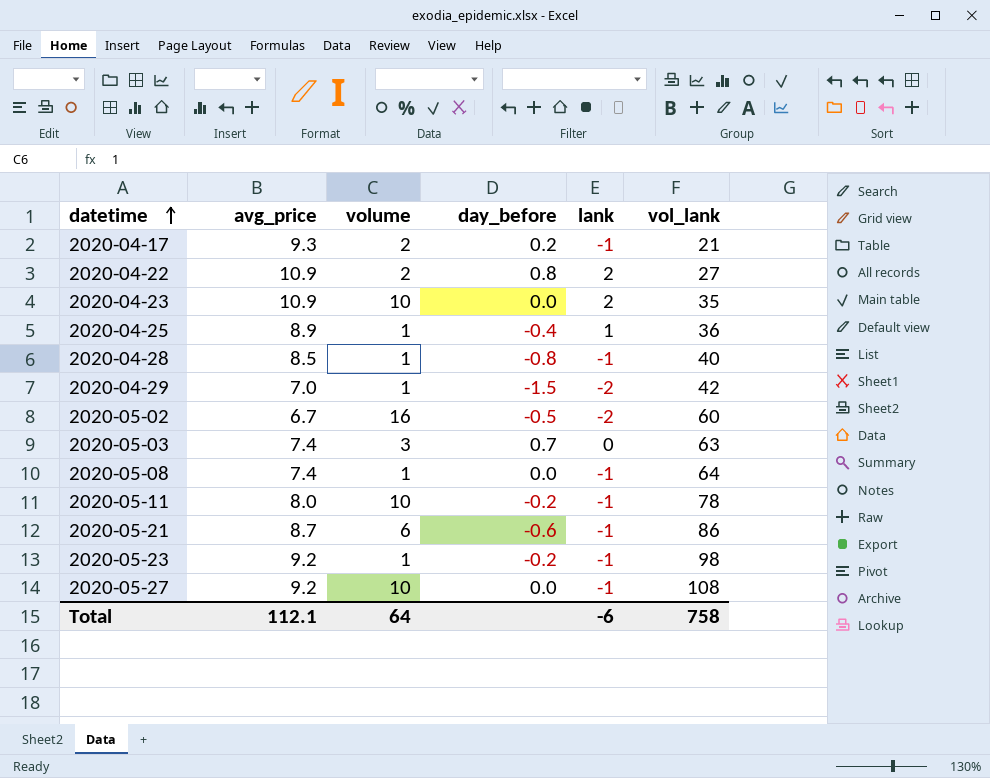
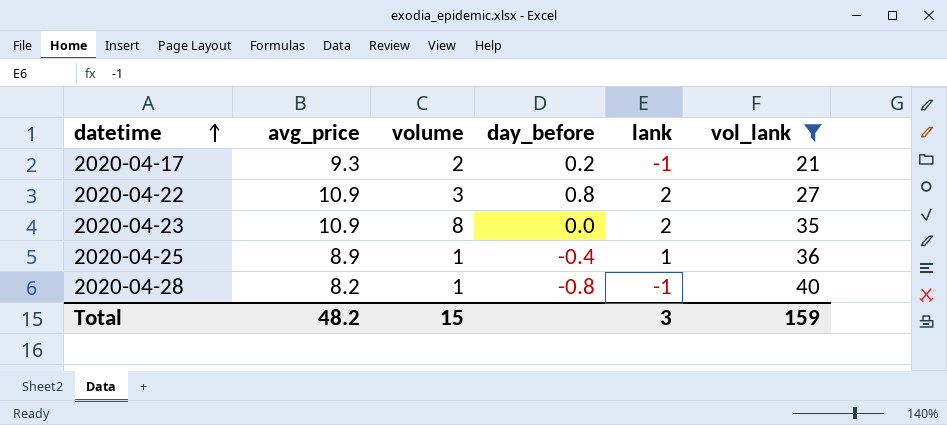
filter: none -> vol_lank <= 40
2020-04-22 | volume: 2 -> 3
2020-04-23 | volume: 10 -> 8
2020-04-28 | avg_price: 8.5 -> 8.2
Total | avg_price: 112.1 -> 48.2
Total | volume: 64 -> 15
Total | lank: -6 -> 3
Total | vol_lank: 758 -> 159

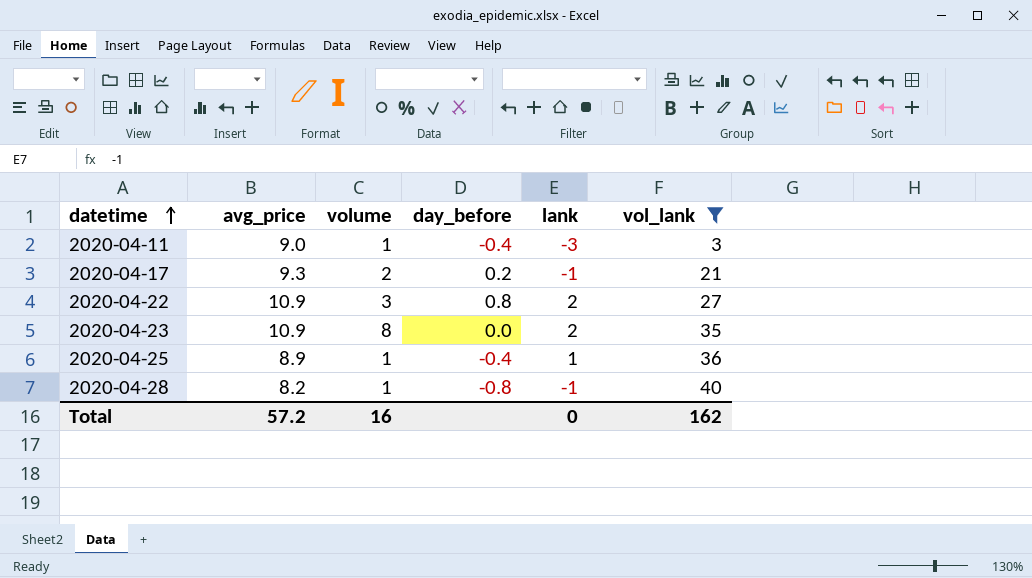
row 2020-04-11: none -> 9.0 | 1 | -0.4 | -3 | 3
Total | avg_price: 48.2 -> 57.2
Total | volume: 15 -> 16
Total | lank: 3 -> 0
Total | vol_lank: 159 -> 162

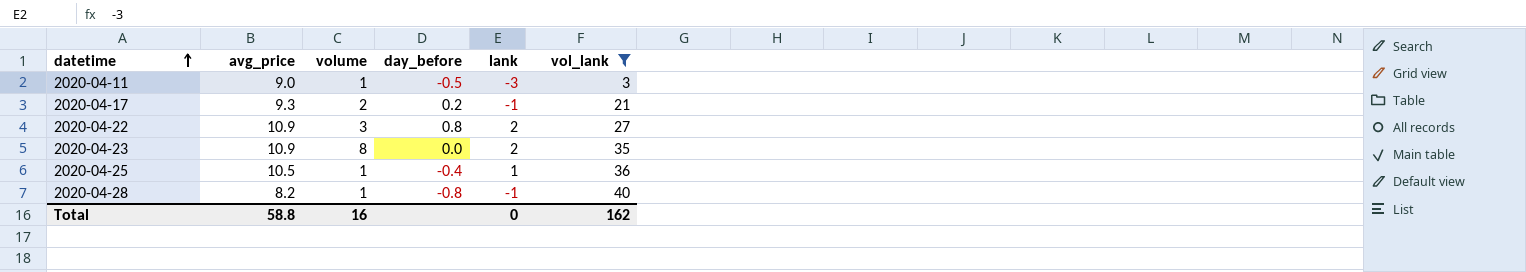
2020-04-11 | day_before: -0.4 -> -0.5
2020-04-25 | avg_price: 8.9 -> 10.5
Total | avg_price: 57.2 -> 58.8

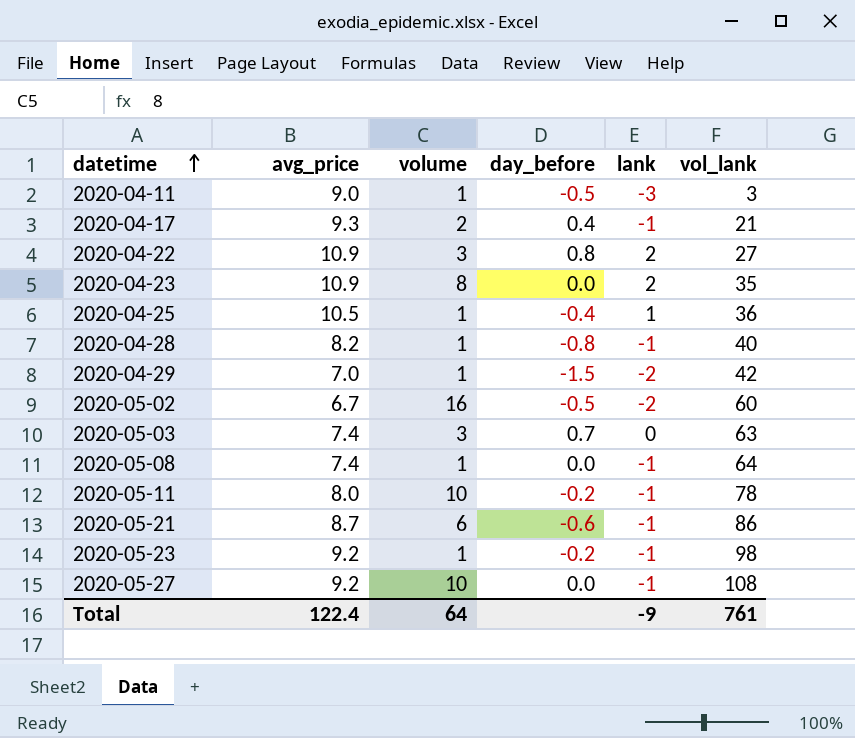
filter: vol_lank <= 40 -> none
2020-04-17 | day_before: 0.2 -> 0.4
Total | avg_price: 58.8 -> 122.4
Total | volume: 16 -> 64
Total | lank: 0 -> -9
Total | vol_lank: 162 -> 761

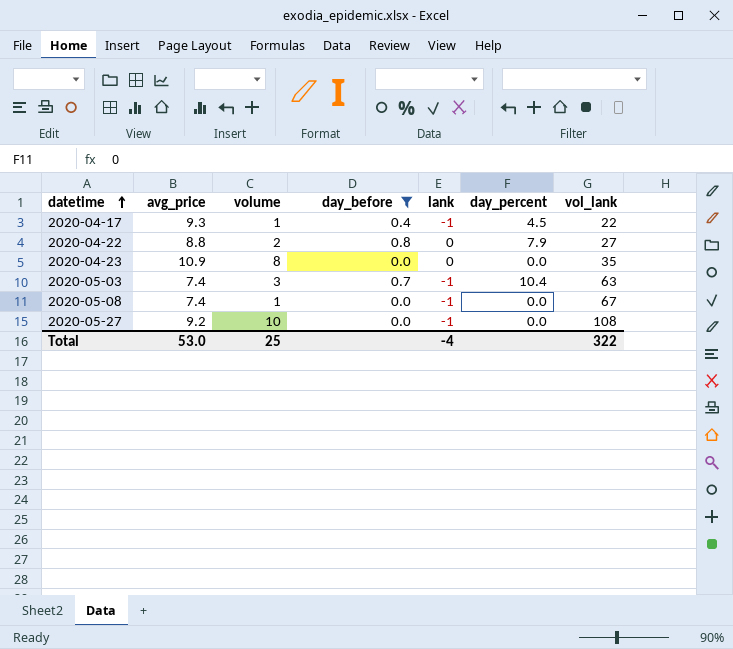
filter: none -> day_before >= 0.0
column day_percent | position: none -> 6
2020-04-17 | volume: 2 -> 1
2020-04-17 | vol_lank: 21 -> 22
2020-04-22 | avg_price: 10.9 -> 8.8
2020-04-22 | volume: 3 -> 2
2020-04-22 | lank: 2 -> 0
2020-04-23 | lank: 2 -> 0
2020-05-03 | lank: 0 -> -1
2020-05-08 | vol_lank: 64 -> 67
Total | avg_price: 122.4 -> 53.0
Total | volume: 64 -> 25
Total | lank: -9 -> -4
Total | vol_lank: 761 -> 322

